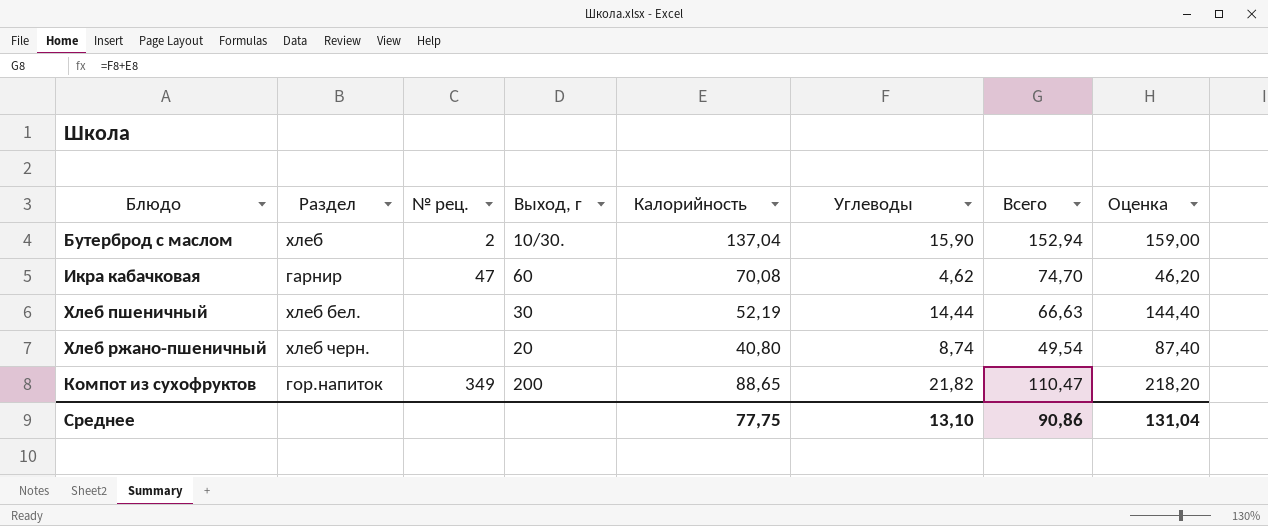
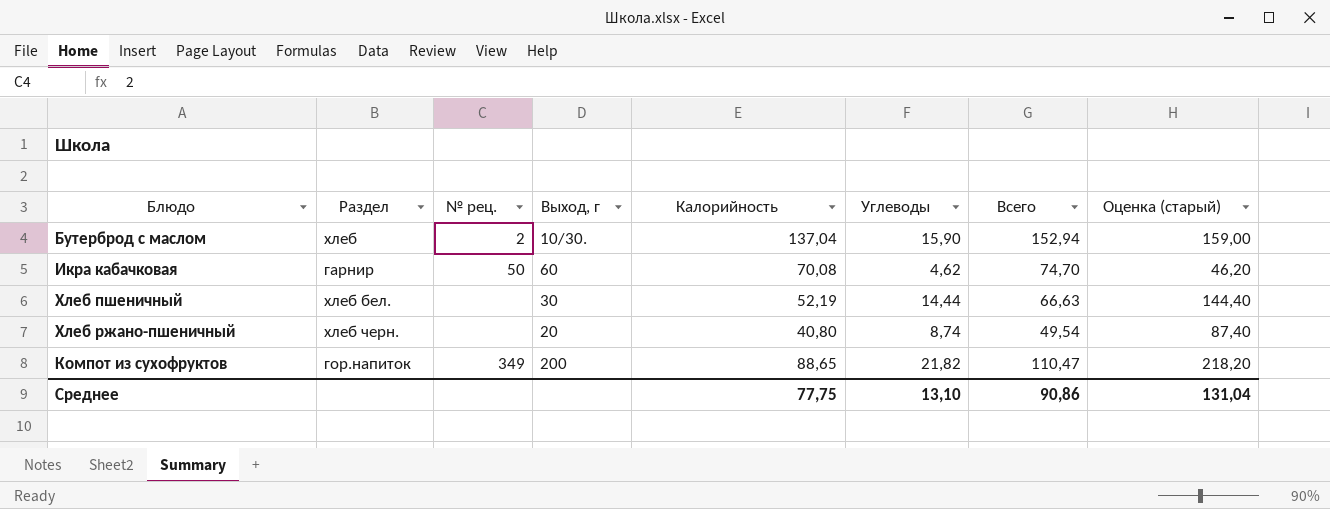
column name: Оценка -> Оценка (старый)
Икра кабачковая | № рец.: 47 -> 50

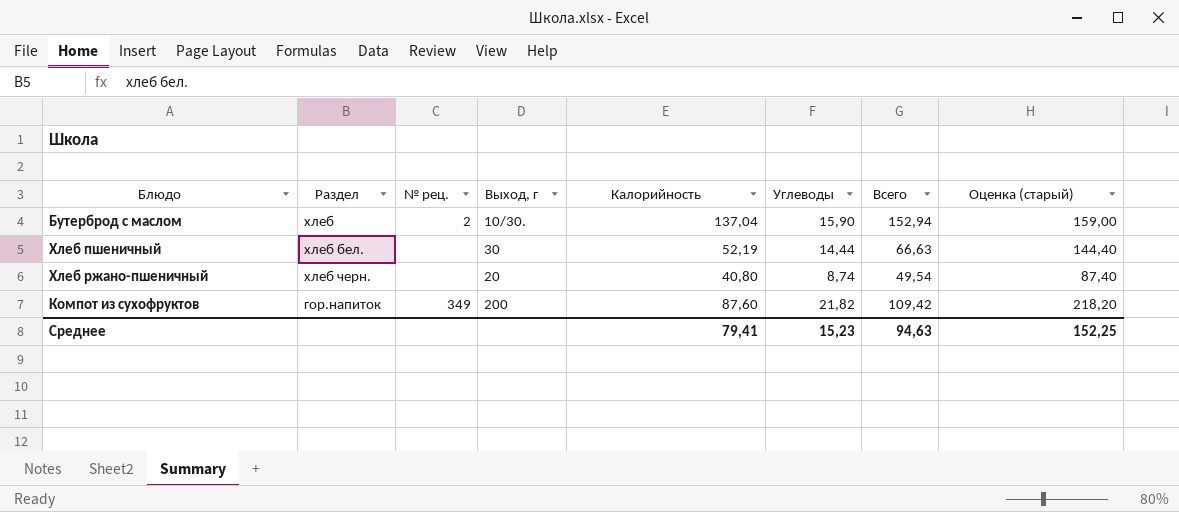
row Икра кабачковая: гарнир | 50 | 60 | 70,08 | 4,62 | 74,70 | 46,20 -> none
Компот из сухофруктов | Калорийность: 88,65 -> 87,60
Компот из сухофруктов | Всего: 110,47 -> 109,42
Среднее | Калорийность: 77,75 -> 79,41
Среднее | Углеводы: 13,10 -> 15,23
Среднее | Всего: 90,86 -> 94,63
Среднее | Оценка (старый): 131,04 -> 152,25

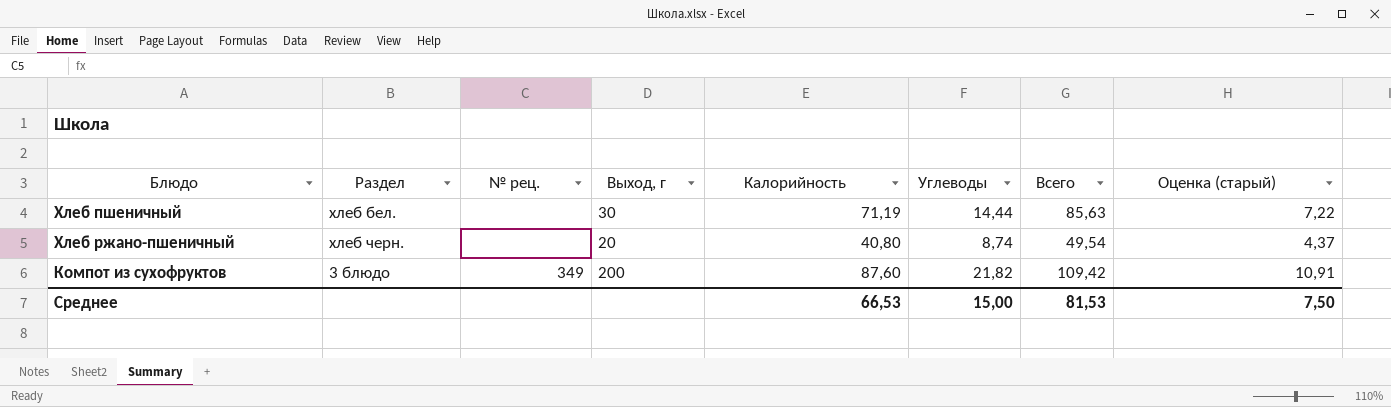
column Оценка (старый) | formula: [Углеводы] * 10 -> [Углеводы] * 0,5
row Бутерброд с маслом: хлеб | 2 | 10/30. | 137,04 | 15,90 | 152,94 | 159,00 -> none
Хлеб пшеничный | Калорийность: 52,19 -> 71,19
Хлеб пшеничный | Всего: 66,63 -> 85,63
Компот из сухофруктов | Раздел: гор.напиток -> 3 блюдо
Среднее | Калорийность: 79,41 -> 66,53
Среднее | Углеводы: 15,23 -> 15,00
Среднее | Всего: 94,63 -> 81,53
Среднее | Оценка (старый): 152,25 -> 7,50

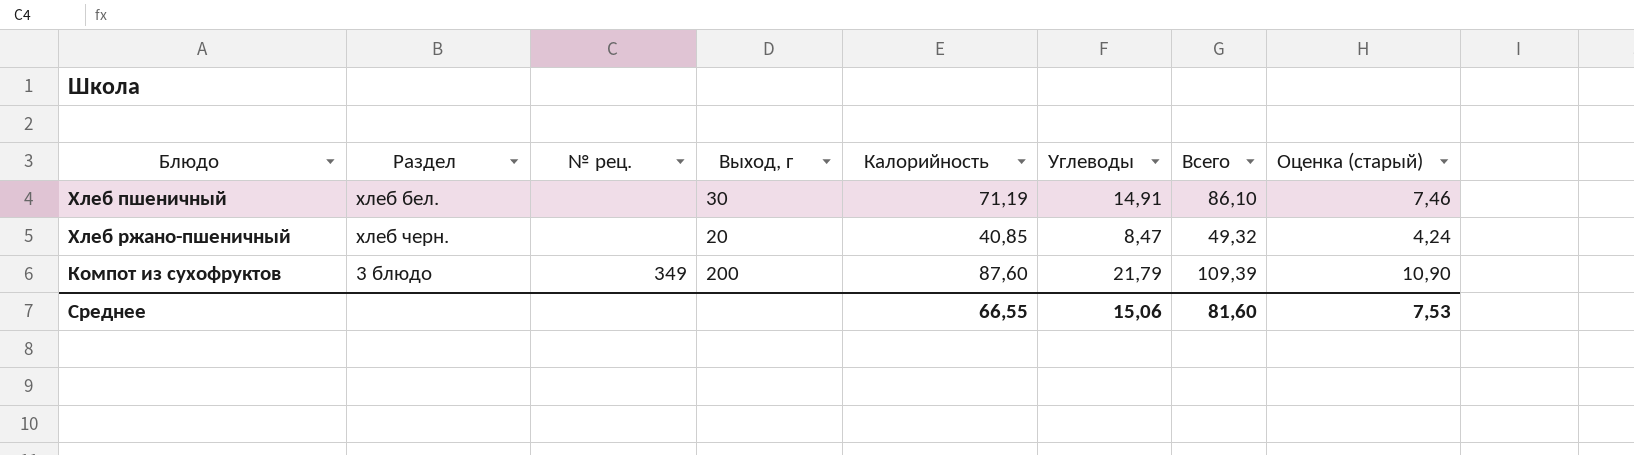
Хлеб пшеничный | Углеводы: 14,44 -> 14,91
Хлеб пшеничный | Всего: 85,63 -> 86,10
Хлеб пшеничный | Оценка (старый): 7,22 -> 7,46
Хлеб ржано-пшеничный | Калорийность: 40,80 -> 40,85
Хлеб ржано-пшеничный | Углеводы: 8,74 -> 8,47
Хлеб ржано-пшеничный | Всего: 49,54 -> 49,32
Хлеб ржано-пшеничный | Оценка (старый): 4,37 -> 4,24
Компот из сухофруктов | Углеводы: 21,82 -> 21,79
Компот из сухофруктов | Всего: 109,42 -> 109,39
Компот из сухофруктов | Оценка (старый): 10,91 -> 10,90
Среднее | Калорийность: 66,53 -> 66,55
Среднее | Углеводы: 15,00 -> 15,06
Среднее | Всего: 81,53 -> 81,60
Среднее | Оценка (старый): 7,50 -> 7,53

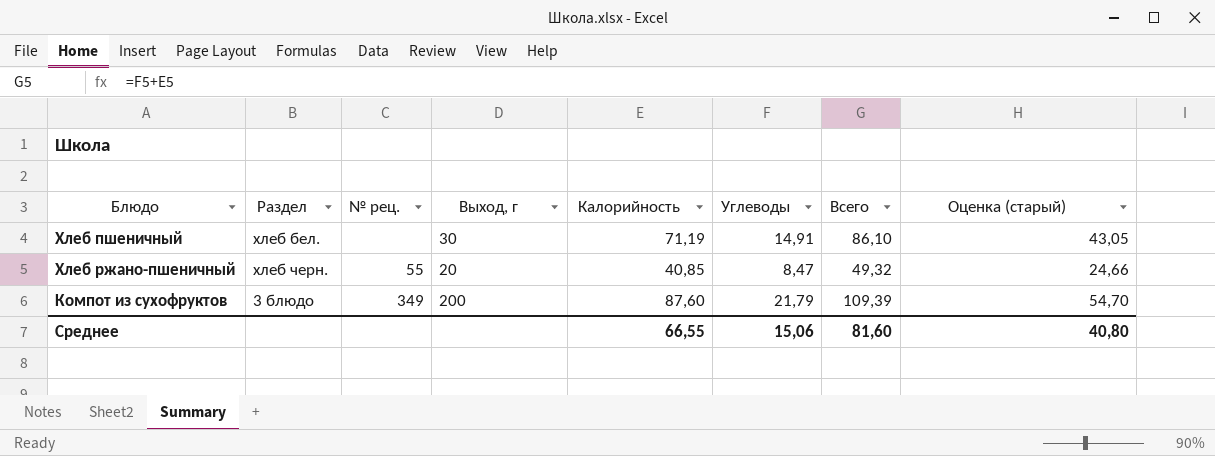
column Оценка (старый) | formula: [Углеводы] * 0,5 -> [Всего] * 0,5
Хлеб ржано-пшеничный | № рец.: none -> 55
Среднее | Оценка (старый): 7,53 -> 40,80

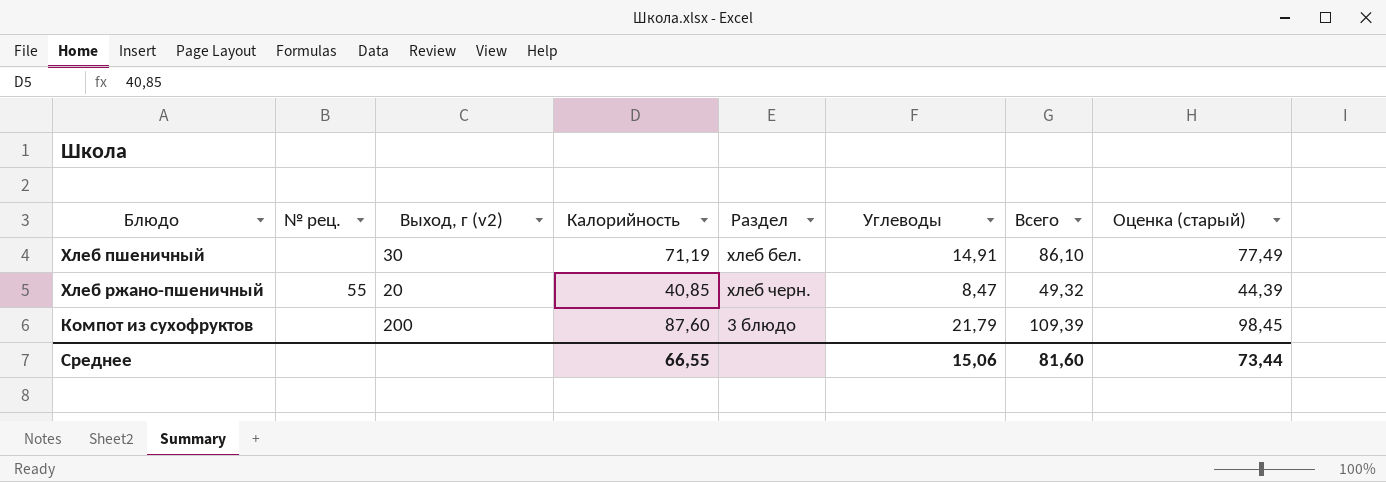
column name: Выход, г -> Выход, г (v2)
column Раздел | position: 2 -> 5
column Оценка (старый) | formula: [Всего] * 0,5 -> [Всего] * 0,9
Компот из сухофруктов | № рец.: 349 -> none
Среднее | Оценка (старый): 40,80 -> 73,44

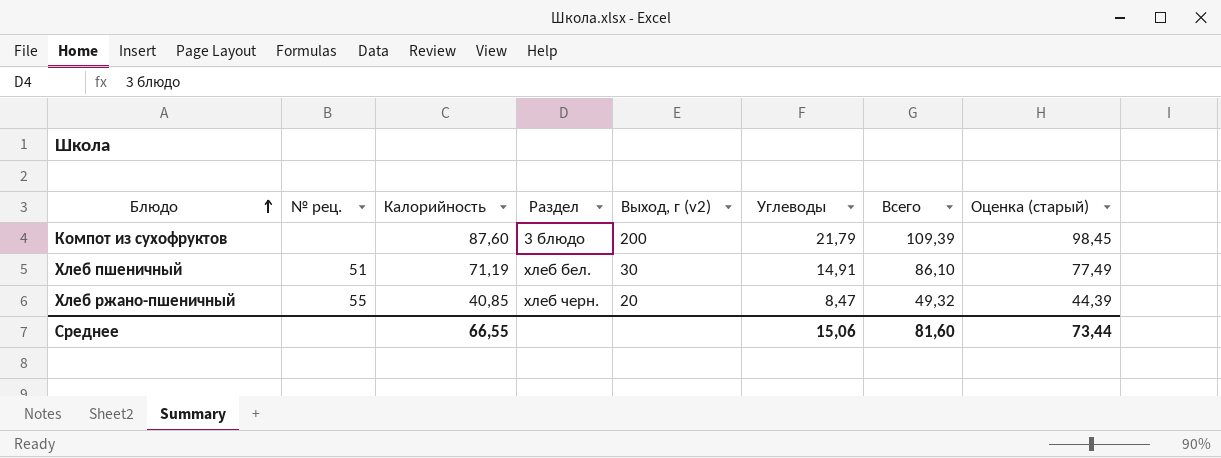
row order: none -> Блюдо ascending
column Выход, г (v2) | position: 3 -> 5
Хлеб пшеничный | № рец.: none -> 51

